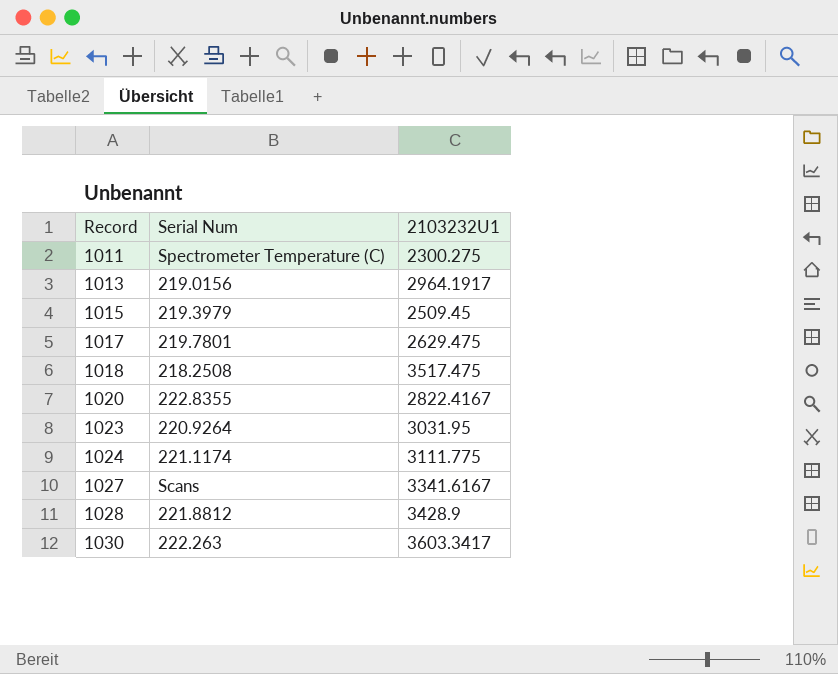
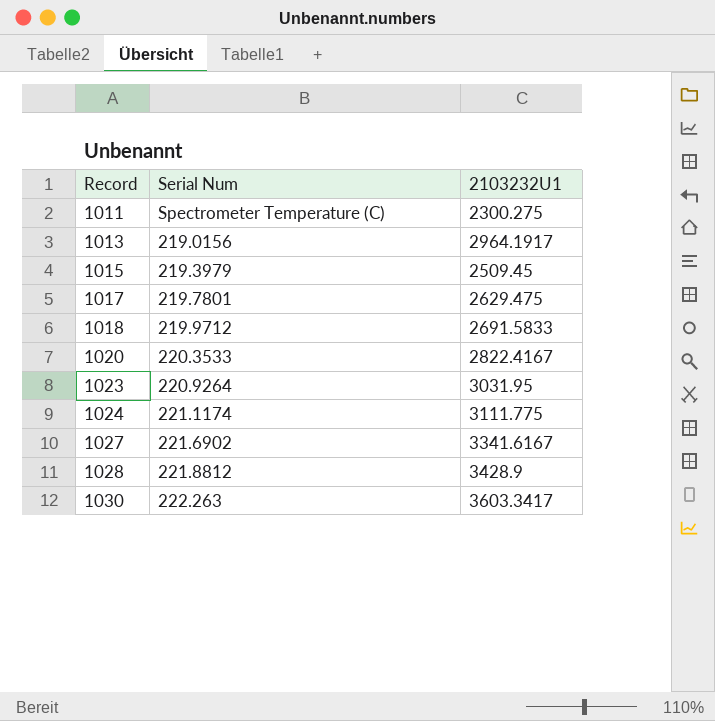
1018 | Serial Num: 218.2508 -> 219.9712
1018 | 2103232U1: 3517.475 -> 2691.5833
1020 | Serial Num: 222.8355 -> 220.3533
1027 | Serial Num: Scans -> 221.6902

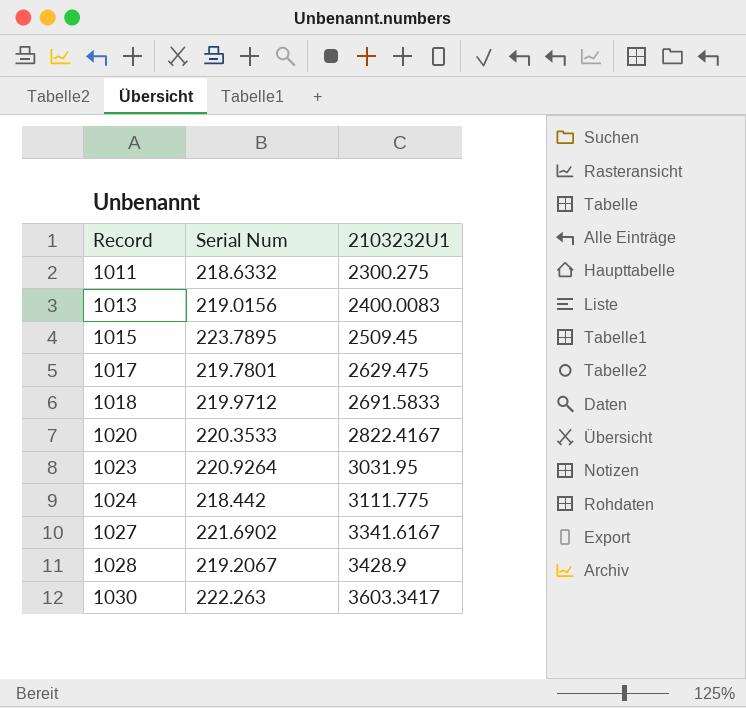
1011 | Serial Num: Spectrometer Temperature (C) -> 218.6332
1013 | 2103232U1: 2964.1917 -> 2400.0083
1015 | Serial Num: 219.3979 -> 223.7895
1024 | Serial Num: 221.1174 -> 218.442
1028 | Serial Num: 221.8812 -> 219.2067

